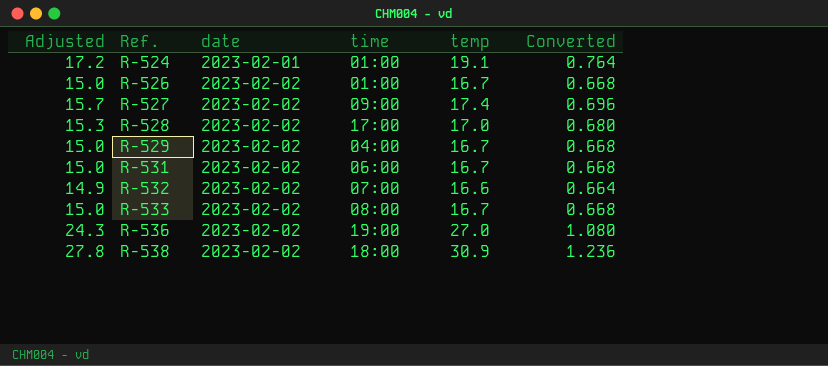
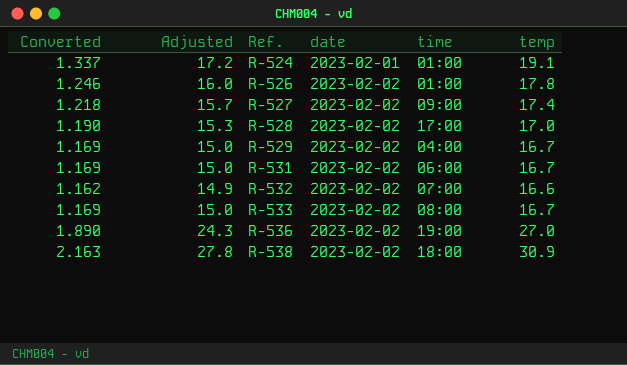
column Converted | formula: [temp] * 0.04 -> [temp] * 0.07
column Converted | position: 6 -> 1
R-526 | Adjusted: 15.0 -> 16.0
R-526 | temp: 16.7 -> 17.8

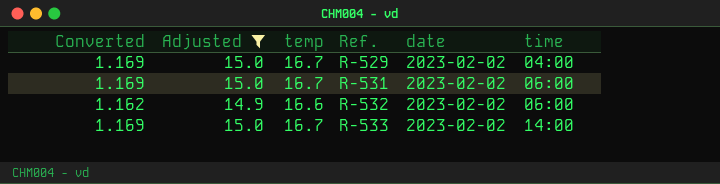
filter: none -> Adjusted <= 15.0
column temp | position: 6 -> 3
R-532 | time: 07:00 -> 06:00
R-533 | time: 08:00 -> 14:00

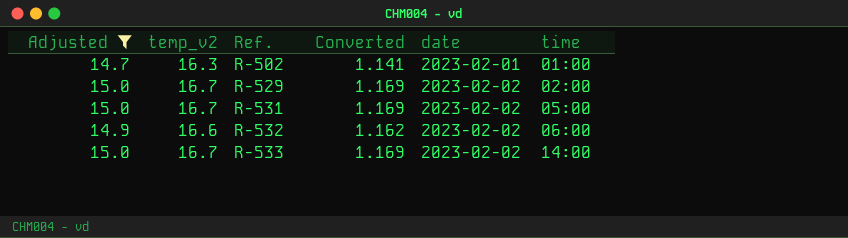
column name: temp -> temp_v2
column Converted | position: 1 -> 4
row R-502: none -> 14.7 | 16.3 | 1.141 | 2023-02-01 | 01:00
R-529 | time: 04:00 -> 02:00
R-531 | time: 06:00 -> 05:00

